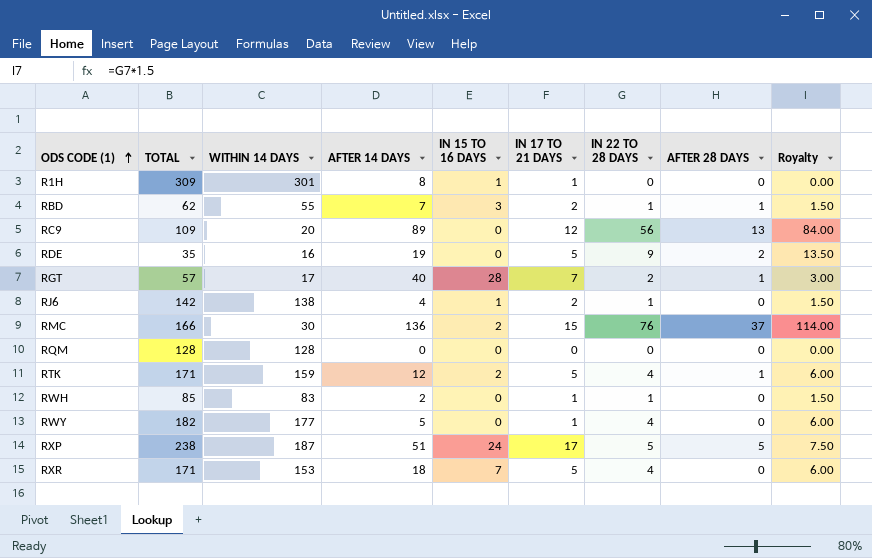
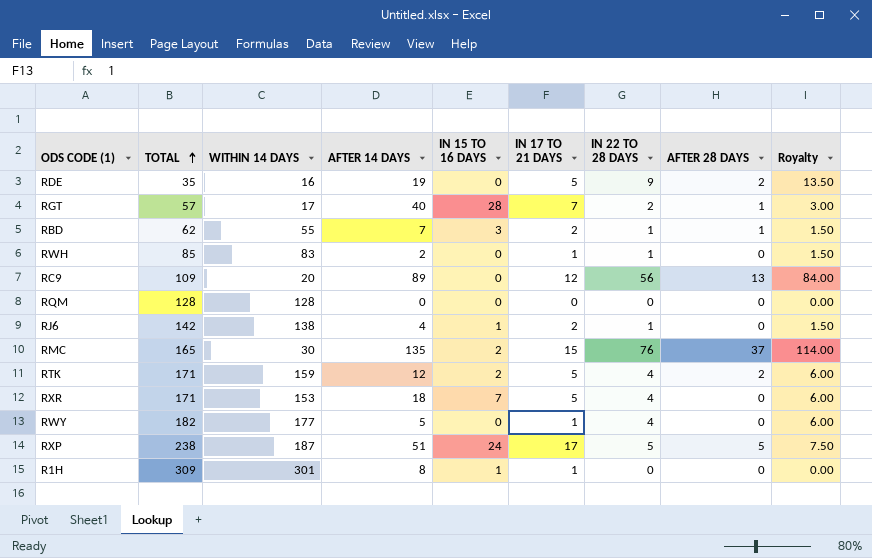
row order: ODS CODE (1) ascending -> TOTAL ascending
RMC | TOTAL: 166 -> 165
RMC | AFTER 14 DAYS: 136 -> 135
RTK | AFTER 28 DAYS: 1 -> 2

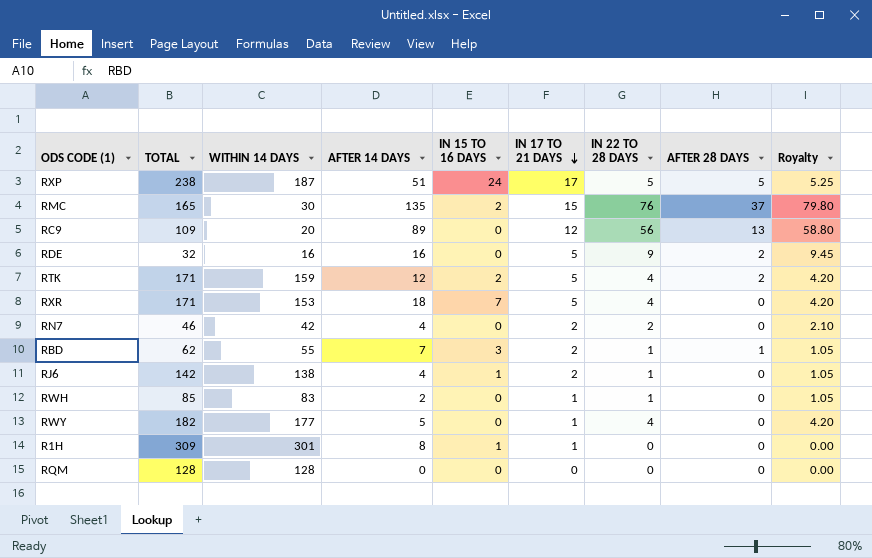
row order: TOTAL ascending -> IN 17 TO 21 DAYS descending
column Royalty | formula: [IN 22 TO 28 DAYS] * 1.5 -> [IN 22 TO 28 DAYS] * 1.05
row RGT: 57 | 17 | 40 | 28 | 7 | 2 | 1 | 3.00 -> none
RDE | TOTAL: 35 -> 32
RDE | AFTER 14 DAYS: 19 -> 16
row RN7: none -> 46 | 42 | 4 | 0 | 2 | 2 | 0 | 2.10

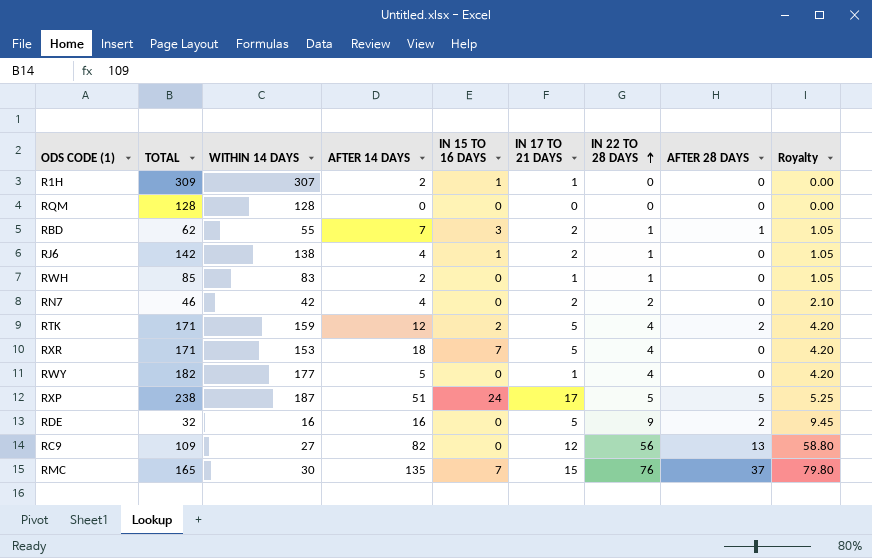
row order: IN 17 TO 21 DAYS descending -> IN 22 TO 28 DAYS ascending
R1H | WITHIN 14 DAYS: 301 -> 307
R1H | AFTER 14 DAYS: 8 -> 2
RC9 | WITHIN 14 DAYS: 20 -> 27
RC9 | AFTER 14 DAYS: 89 -> 82
RMC | IN 15 TO 16 DAYS: 2 -> 7

